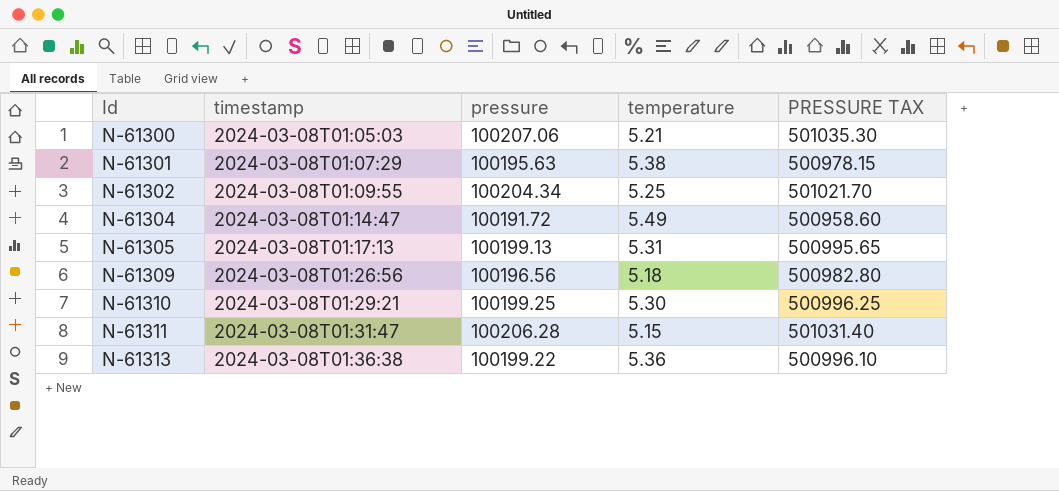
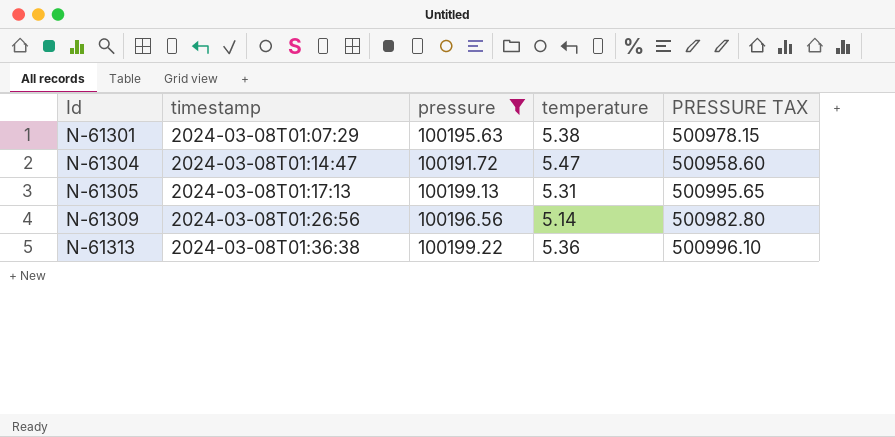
filter: none -> pressure <= 100199.22
N-61304 | temperature: 5.49 -> 5.47
N-61309 | temperature: 5.18 -> 5.14

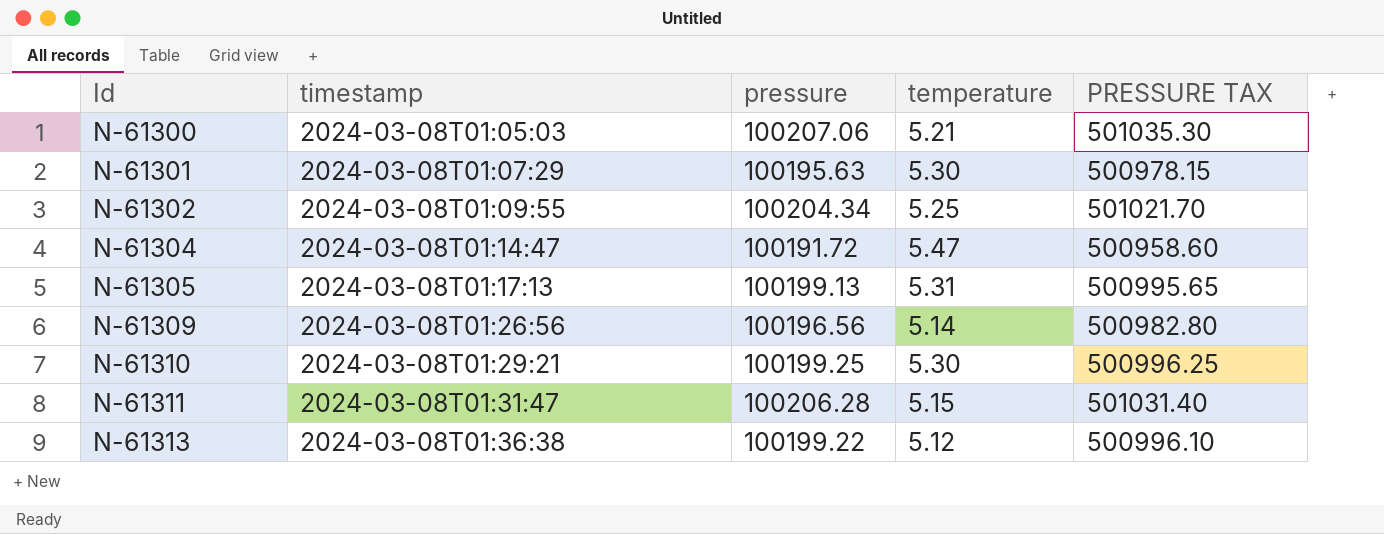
filter: pressure <= 100199.22 -> none
N-61301 | temperature: 5.38 -> 5.30
N-61313 | temperature: 5.36 -> 5.12

